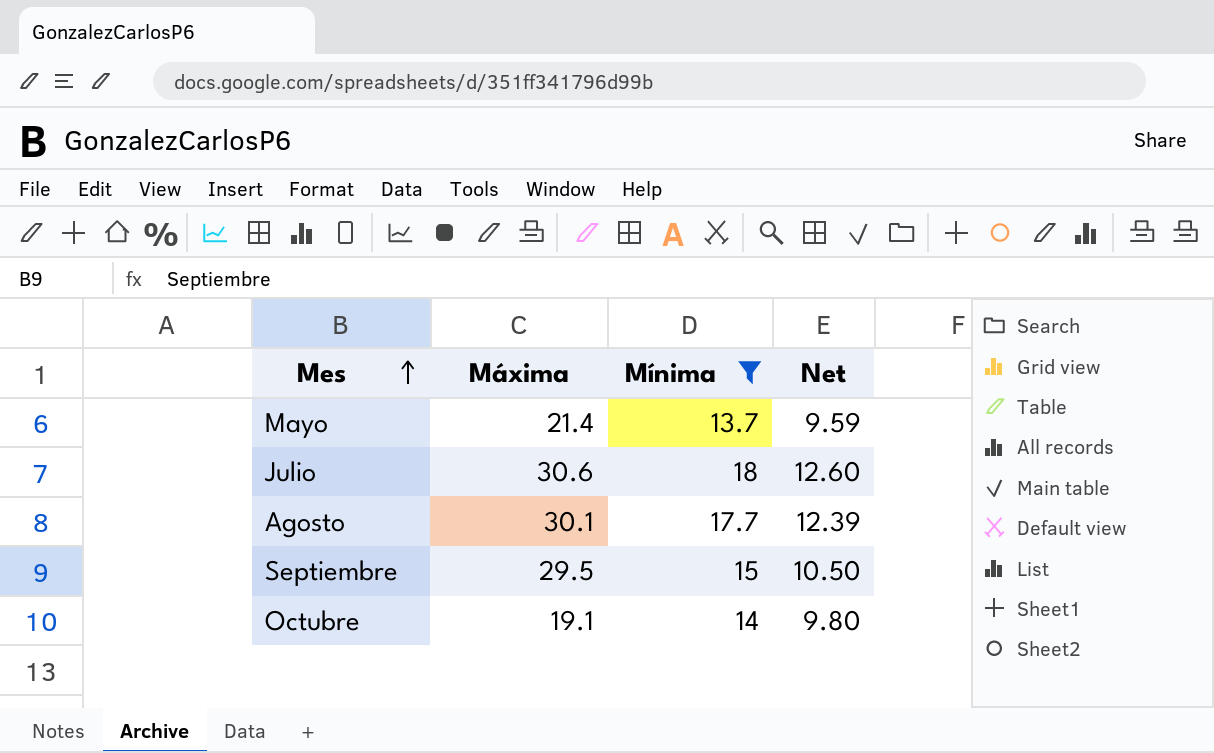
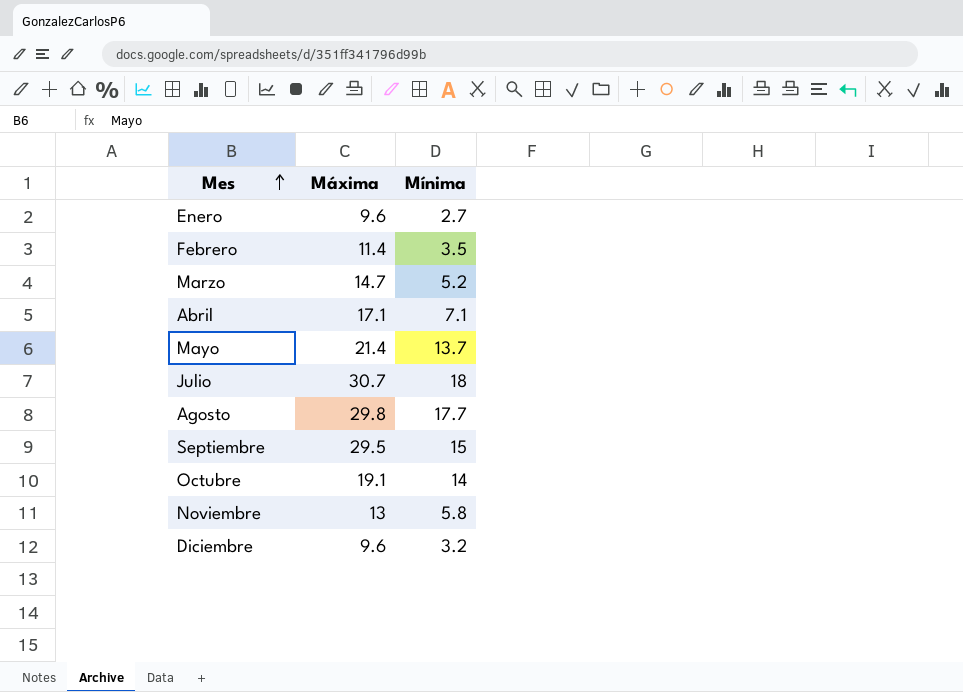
filter: Mínima >= 13.7 -> none
column Net | formula: [Mínima] * 0.7 -> none
Julio | Máxima: 30.6 -> 30.7
Agosto | Máxima: 30.1 -> 29.8

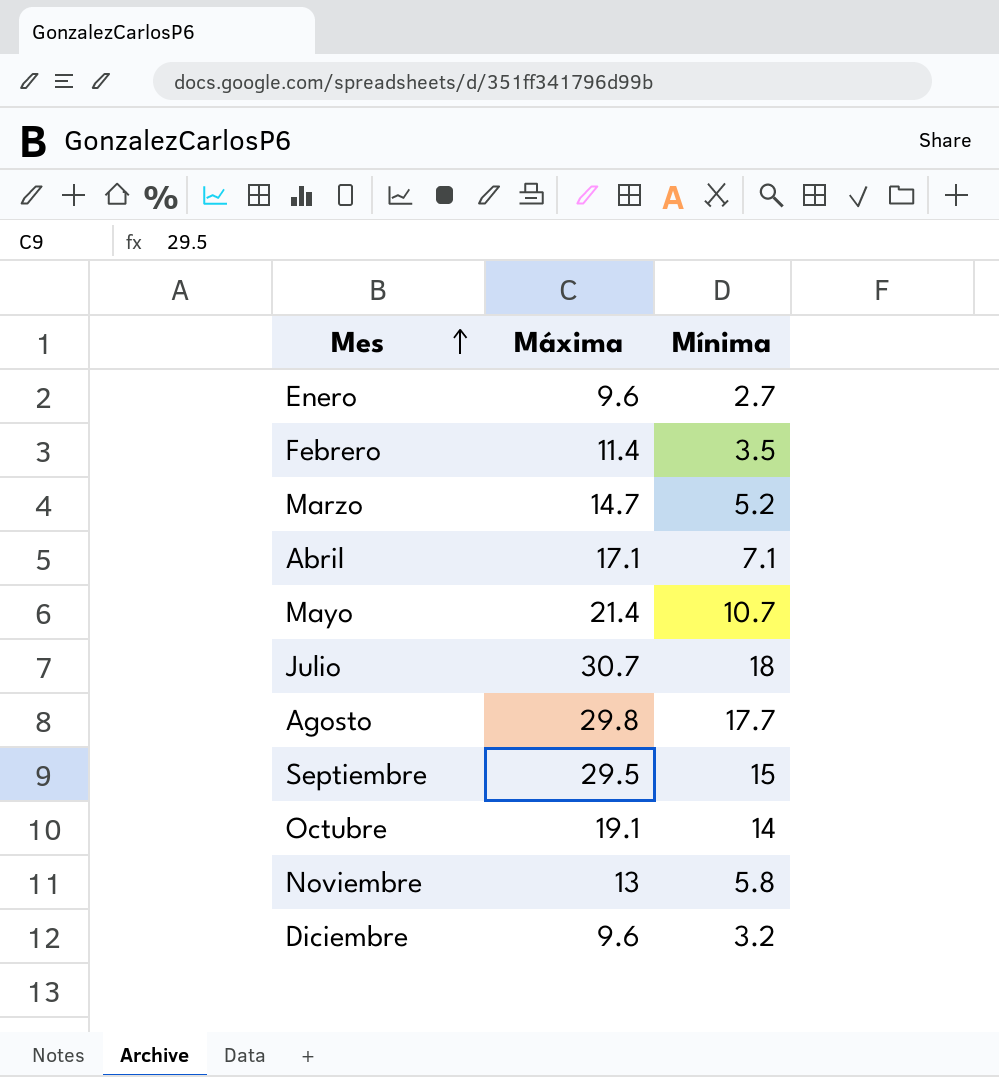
Mayo | Mínima: 13.7 -> 10.7

